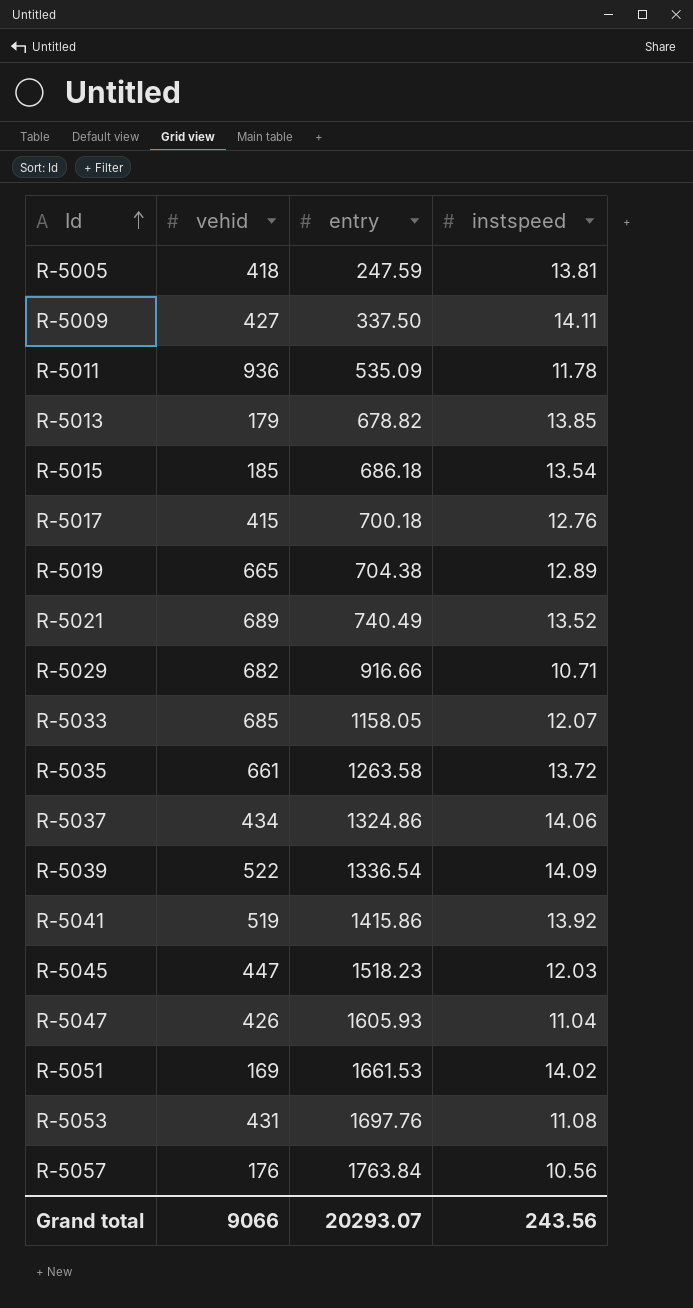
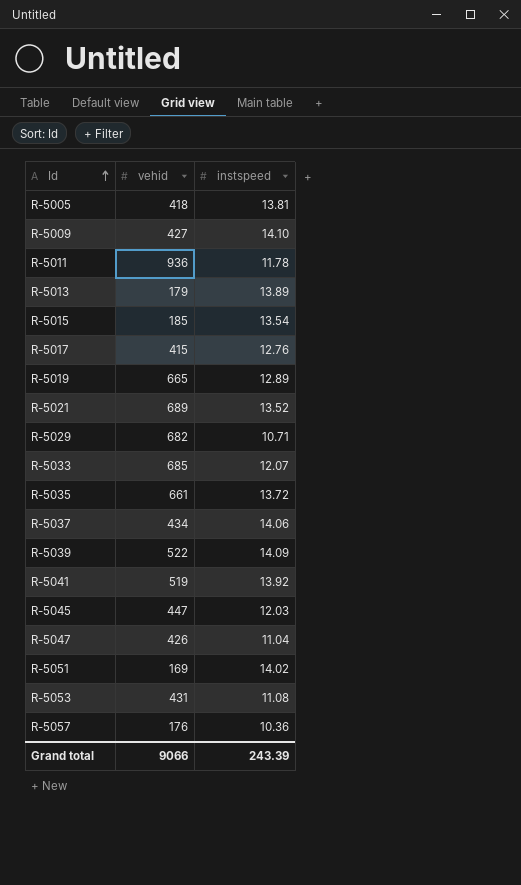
column entry | position: 3 -> none
R-5009 | instspeed: 14.11 -> 14.10
R-5013 | instspeed: 13.85 -> 13.89
R-5057 | instspeed: 10.56 -> 10.36
Grand total | instspeed: 243.56 -> 243.39

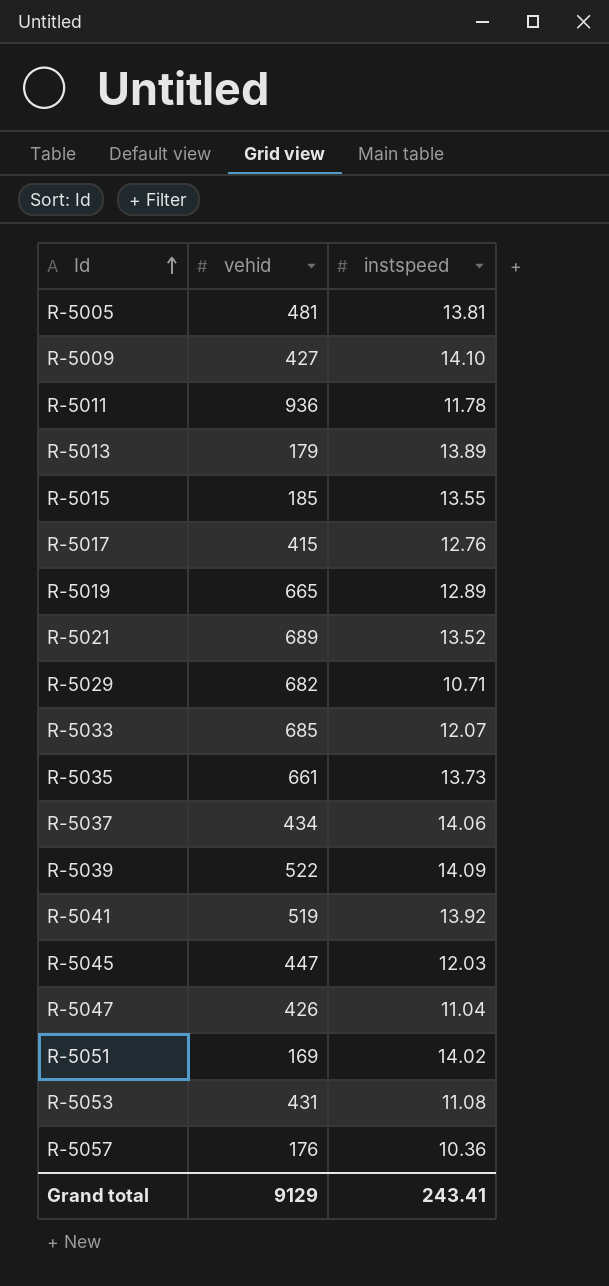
R-5005 | vehid: 418 -> 481
R-5015 | instspeed: 13.54 -> 13.55
R-5035 | instspeed: 13.72 -> 13.73
Grand total | vehid: 9066 -> 9129
Grand total | instspeed: 243.39 -> 243.41

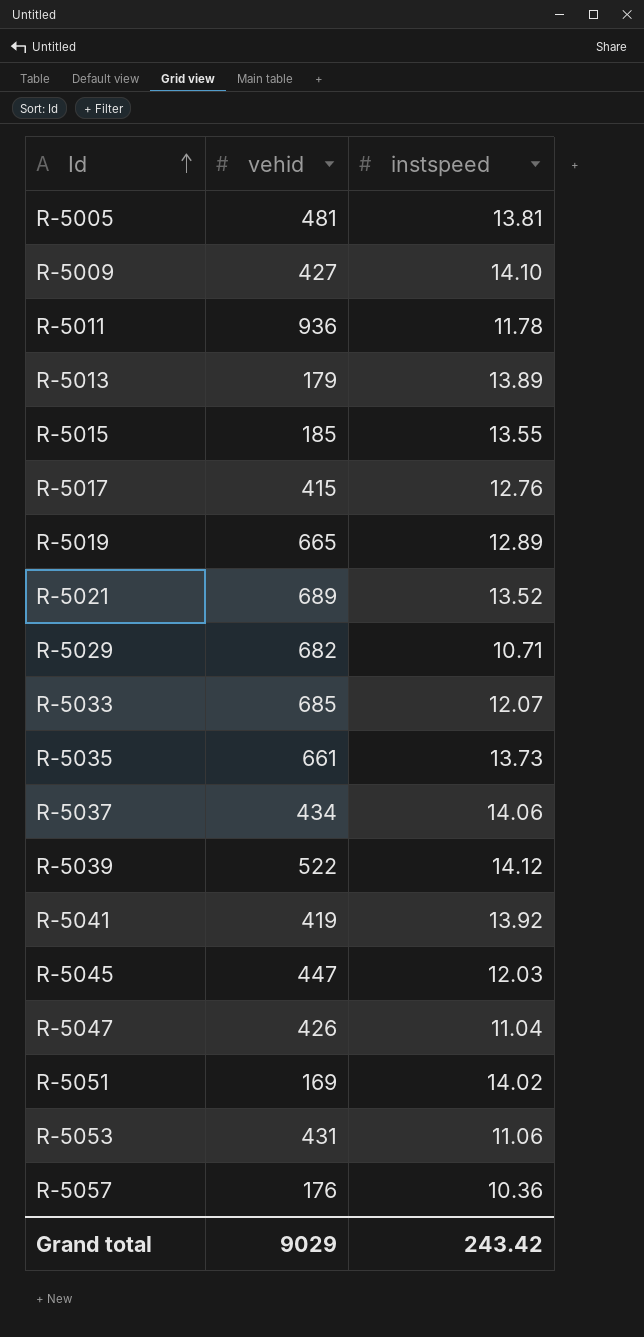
R-5039 | instspeed: 14.09 -> 14.12
R-5041 | vehid: 519 -> 419
R-5053 | instspeed: 11.08 -> 11.06
Grand total | vehid: 9129 -> 9029
Grand total | instspeed: 243.41 -> 243.42

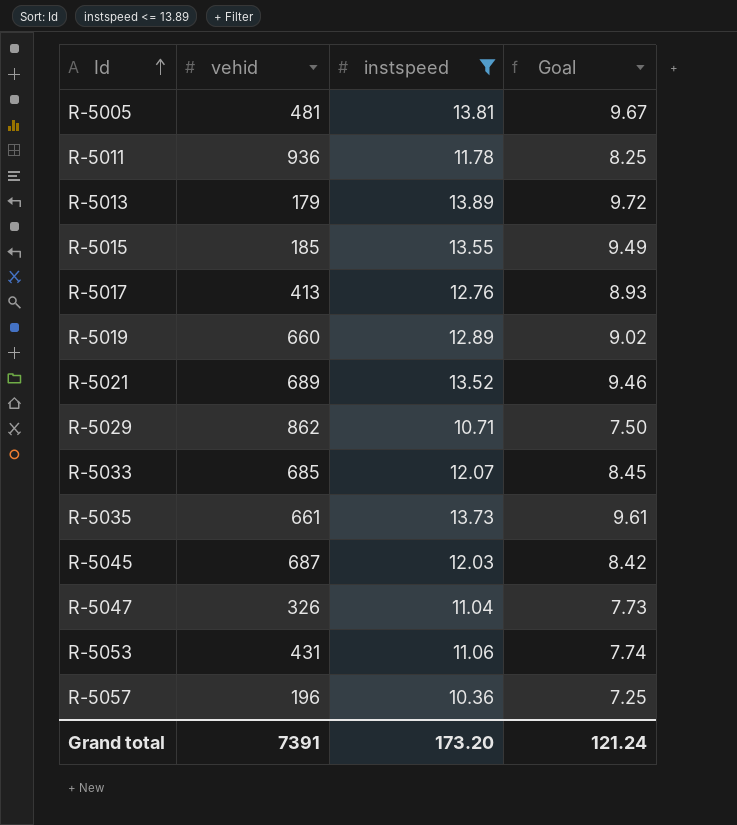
filter: none -> instspeed <= 13.89
column Goal | formula: none -> [instspeed] * 0.7
R-5017 | vehid: 415 -> 413
R-5019 | vehid: 665 -> 660
R-5029 | vehid: 682 -> 862
R-5045 | vehid: 447 -> 687
R-5047 | vehid: 426 -> 326
R-5057 | vehid: 176 -> 196
Grand total | vehid: 9029 -> 7391
Grand total | instspeed: 243.42 -> 173.20

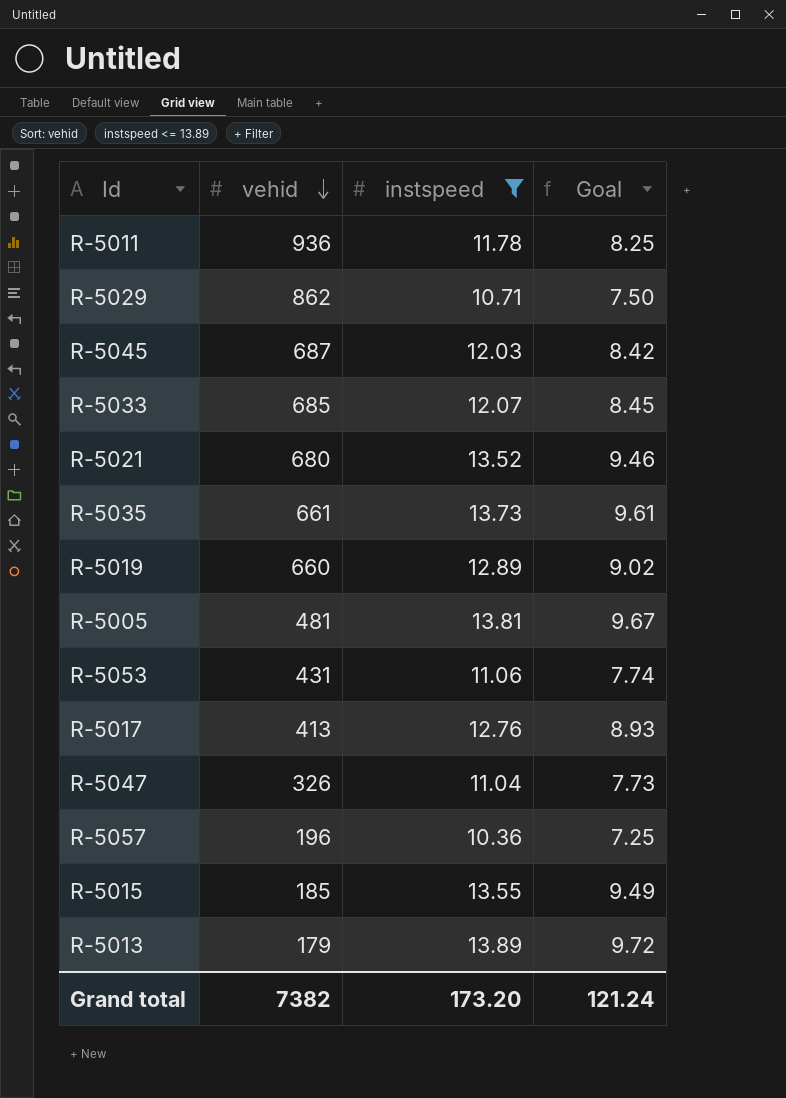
row order: Id ascending -> vehid descending
R-5021 | vehid: 689 -> 680
Grand total | vehid: 7391 -> 7382

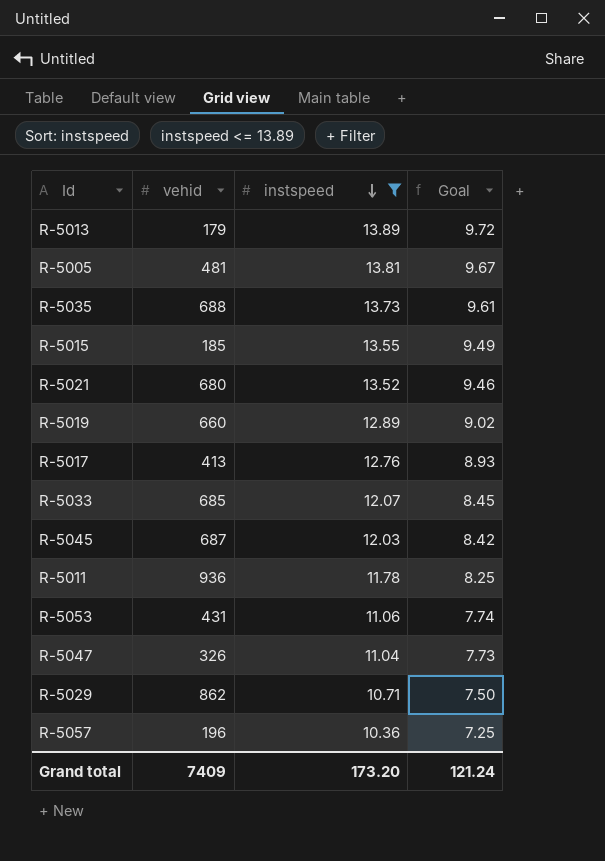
row order: vehid descending -> instspeed descending
R-5035 | vehid: 661 -> 688
Grand total | vehid: 7382 -> 7409

